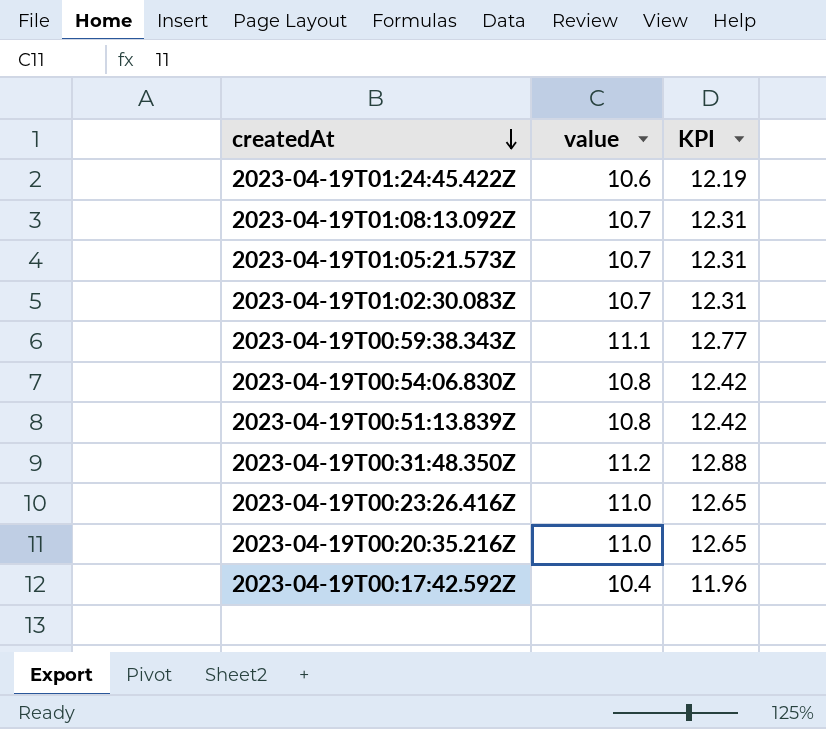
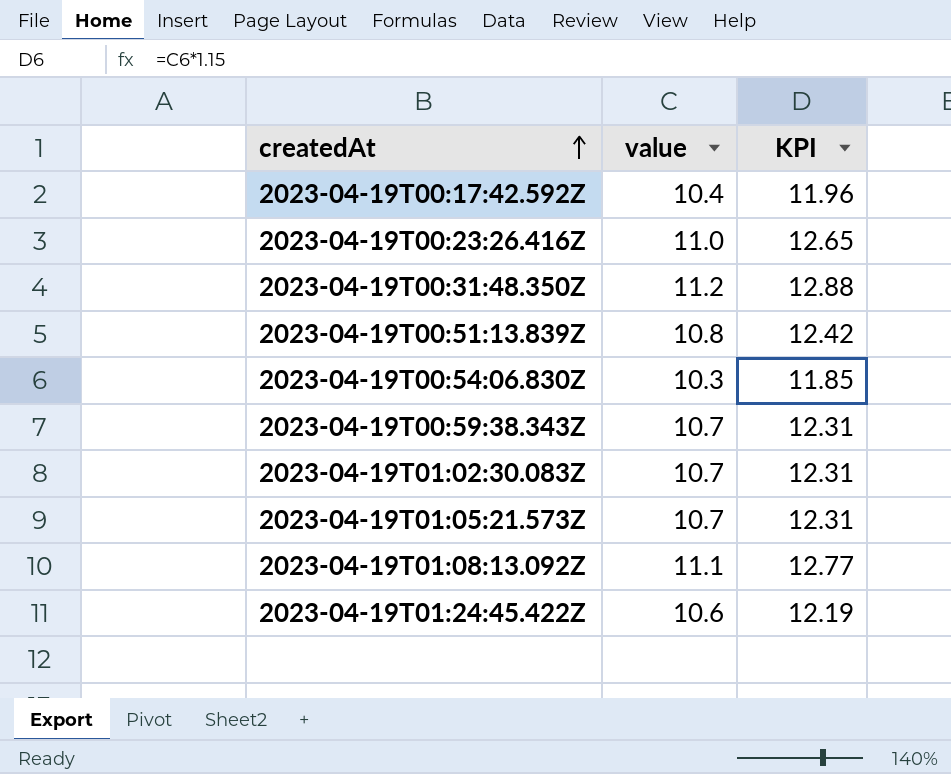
row order: createdAt descending -> createdAt ascending
row 2023-04-19T00:20:35.216Z: 11.0 | 12.65 -> none
2023-04-19T00:54:06.830Z | value: 10.8 -> 10.3
2023-04-19T00:54:06.830Z | KPI: 12.42 -> 11.85
2023-04-19T00:59:38.343Z | value: 11.1 -> 10.7
2023-04-19T00:59:38.343Z | KPI: 12.77 -> 12.31
2023-04-19T01:08:13.092Z | value: 10.7 -> 11.1
2023-04-19T01:08:13.092Z | KPI: 12.31 -> 12.77

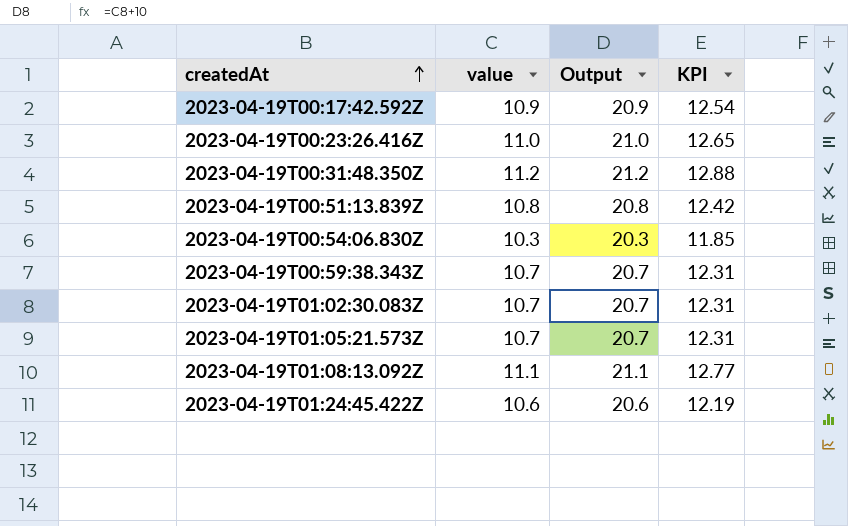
column Output | formula: none -> [value] + 10
2023-04-19T00:17:42.592Z | value: 10.4 -> 10.9
2023-04-19T00:17:42.592Z | KPI: 11.96 -> 12.54

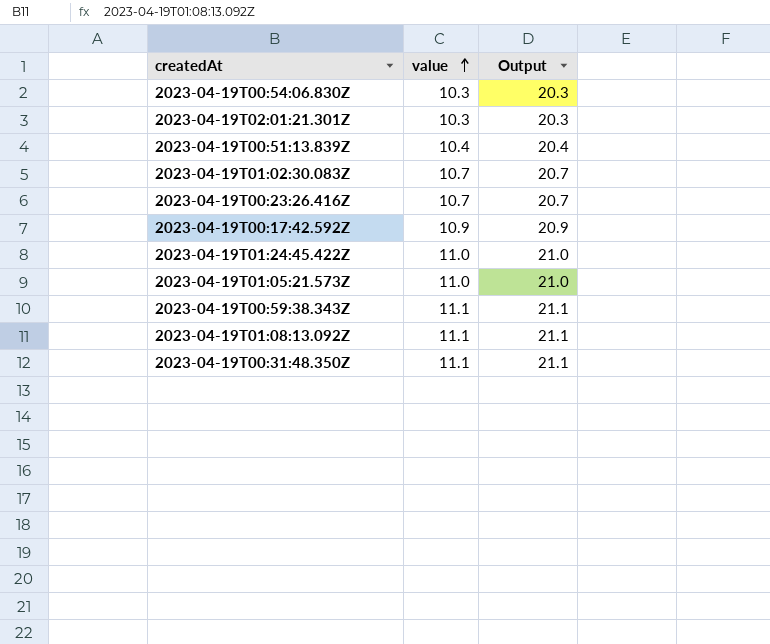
row order: createdAt ascending -> value ascending
column KPI | formula: [value] * 1.15 -> none
row 2023-04-19T02:01:21.301Z: none -> 10.3 | 20.3
2023-04-19T00:51:13.839Z | value: 10.8 -> 10.4
2023-04-19T00:51:13.839Z | Output: 20.8 -> 20.4
2023-04-19T00:23:26.416Z | value: 11.0 -> 10.7
2023-04-19T00:23:26.416Z | Output: 21.0 -> 20.7
2023-04-19T01:24:45.422Z | value: 10.6 -> 11.0
2023-04-19T01:24:45.422Z | Output: 20.6 -> 21.0
2023-04-19T01:05:21.573Z | value: 10.7 -> 11.0
2023-04-19T01:05:21.573Z | Output: 20.7 -> 21.0
2023-04-19T00:59:38.343Z | value: 10.7 -> 11.1
2023-04-19T00:59:38.343Z | Output: 20.7 -> 21.1
2023-04-19T00:31:48.350Z | value: 11.2 -> 11.1
2023-04-19T00:31:48.350Z | Output: 21.2 -> 21.1

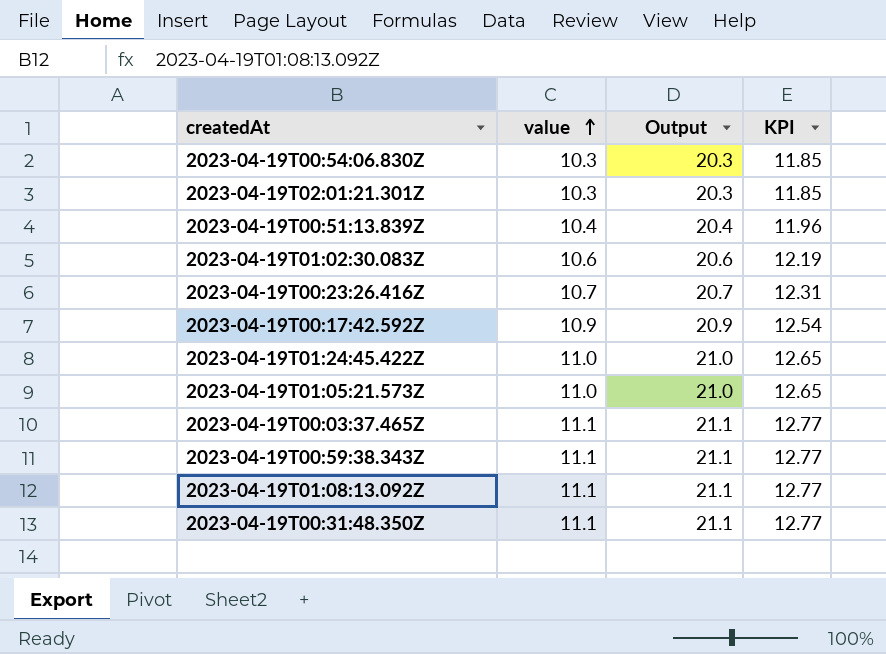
column KPI | formula: none -> [value] * 1.15
2023-04-19T01:02:30.083Z | value: 10.7 -> 10.6
2023-04-19T01:02:30.083Z | Output: 20.7 -> 20.6
row 2023-04-19T00:03:37.465Z: none -> 11.1 | 21.1 | 12.77

